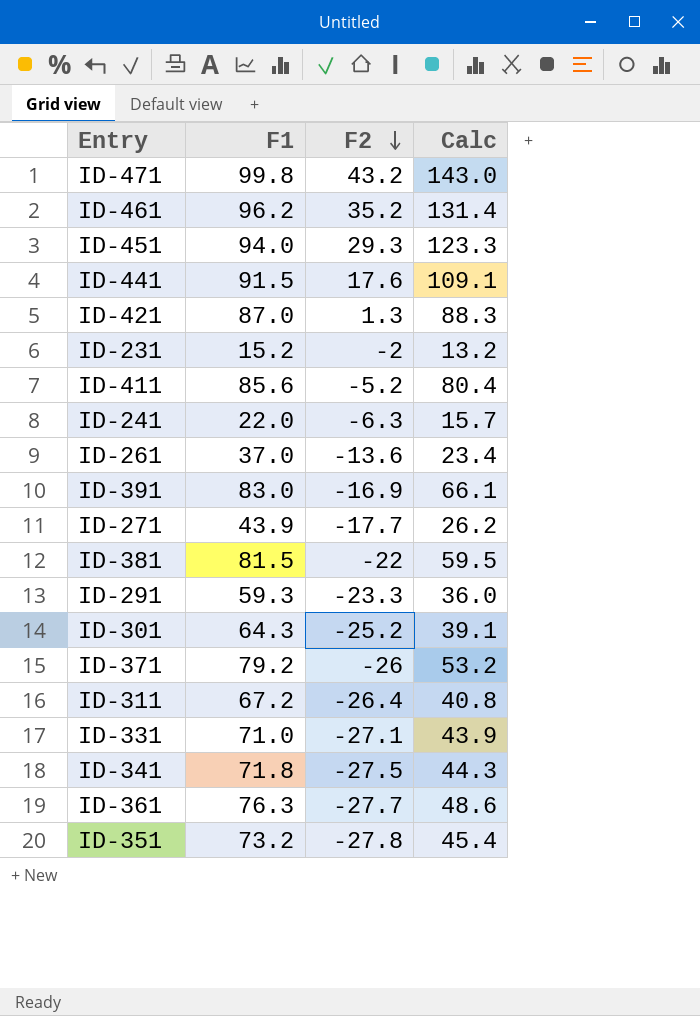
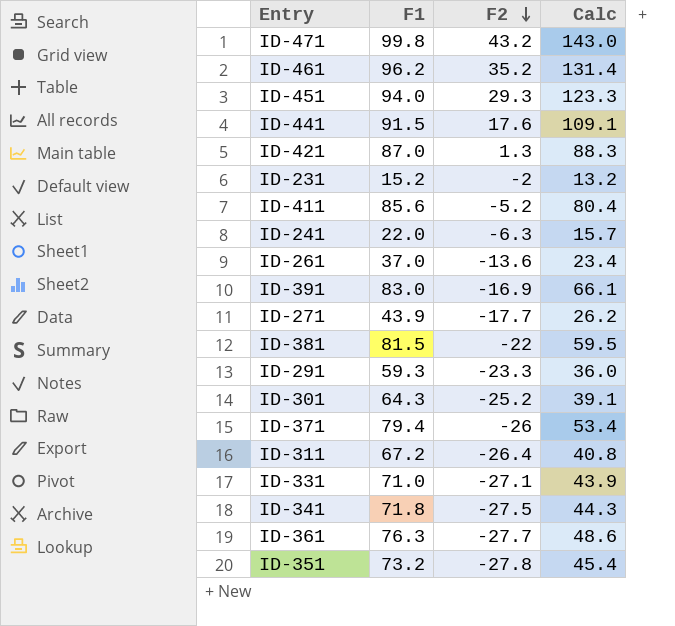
ID-371 | F1: 79.2 -> 79.4
ID-371 | Calc: 53.2 -> 53.4

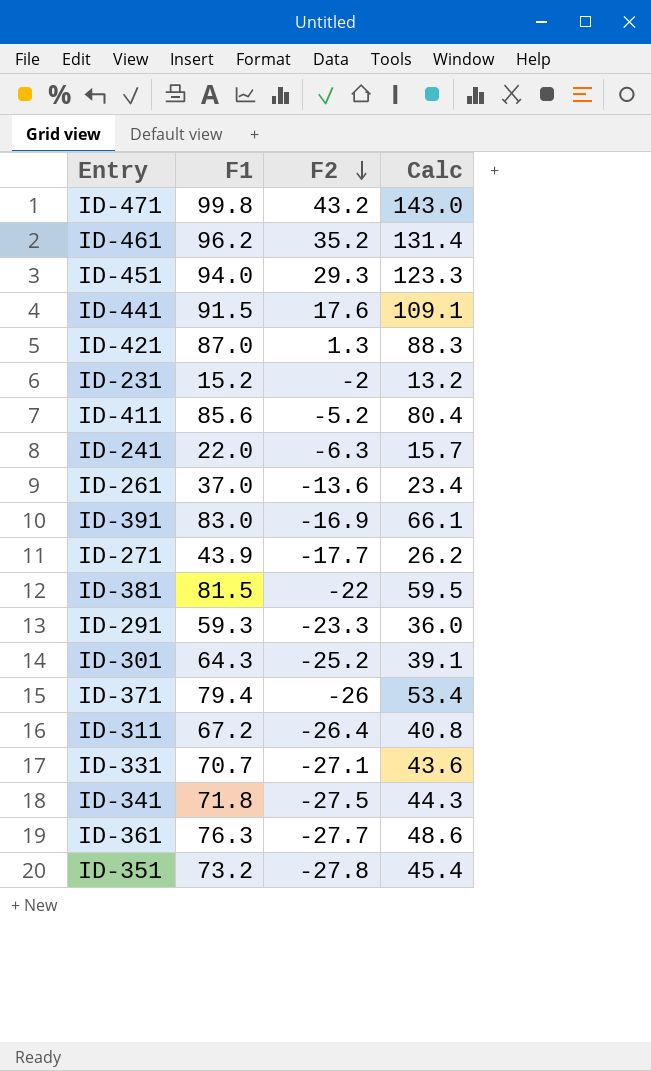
ID-331 | F1: 71.0 -> 70.7
ID-331 | Calc: 43.9 -> 43.6

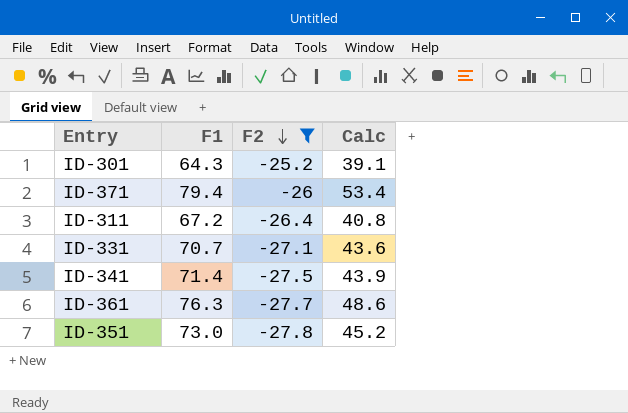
filter: none -> F2 <= -25.2
ID-341 | F1: 71.8 -> 71.4
ID-341 | Calc: 44.3 -> 43.9
ID-351 | F1: 73.2 -> 73.0
ID-351 | Calc: 45.4 -> 45.2

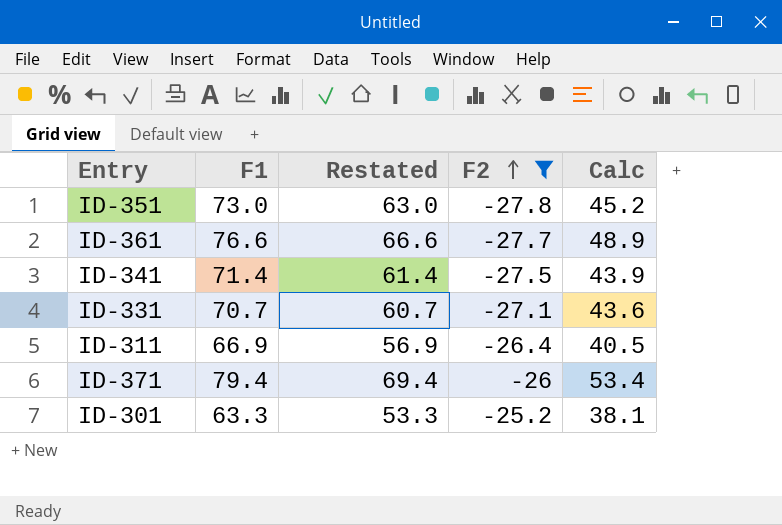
row order: F2 descending -> F2 ascending
column Restated | formula: none -> [F1] - 10
ID-361 | F1: 76.3 -> 76.6
ID-361 | Calc: 48.6 -> 48.9
ID-311 | F1: 67.2 -> 66.9
ID-311 | Calc: 40.8 -> 40.5
ID-301 | F1: 64.3 -> 63.3
ID-301 | Calc: 39.1 -> 38.1

